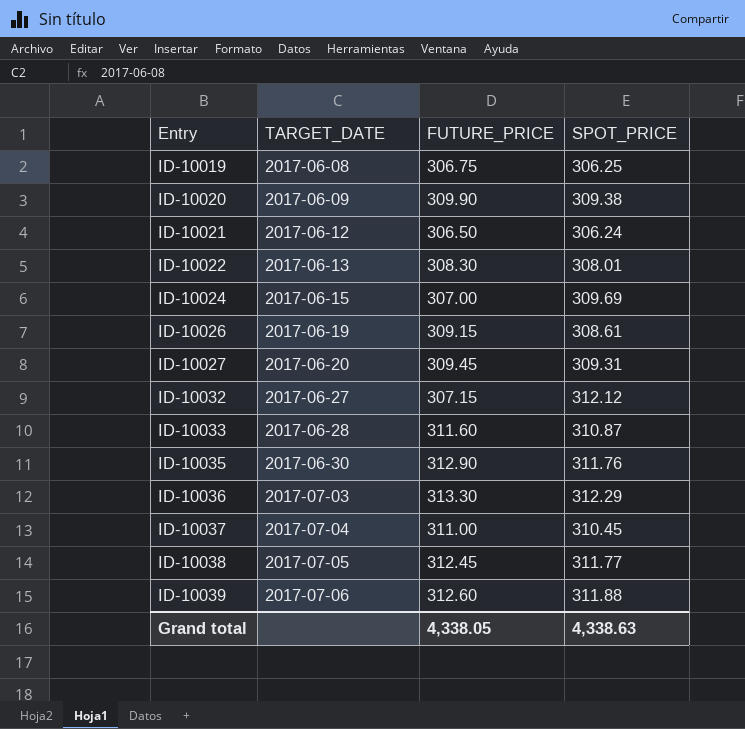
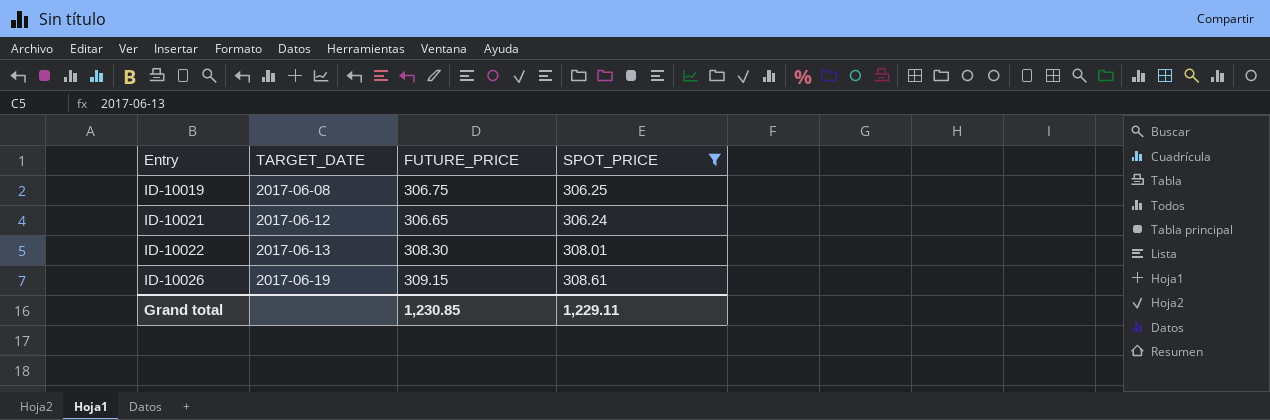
filter: none -> SPOT_PRICE <= 308.61
ID-10021 | FUTURE_PRICE: 306.50 -> 306.65
Grand total | FUTURE_PRICE: 4,338.05 -> 1,230.85
Grand total | SPOT_PRICE: 4,338.63 -> 1,229.11

